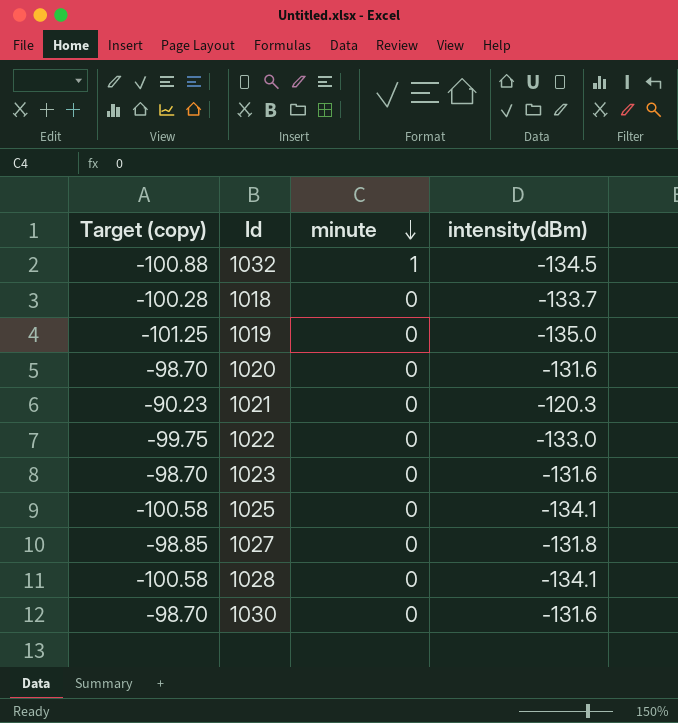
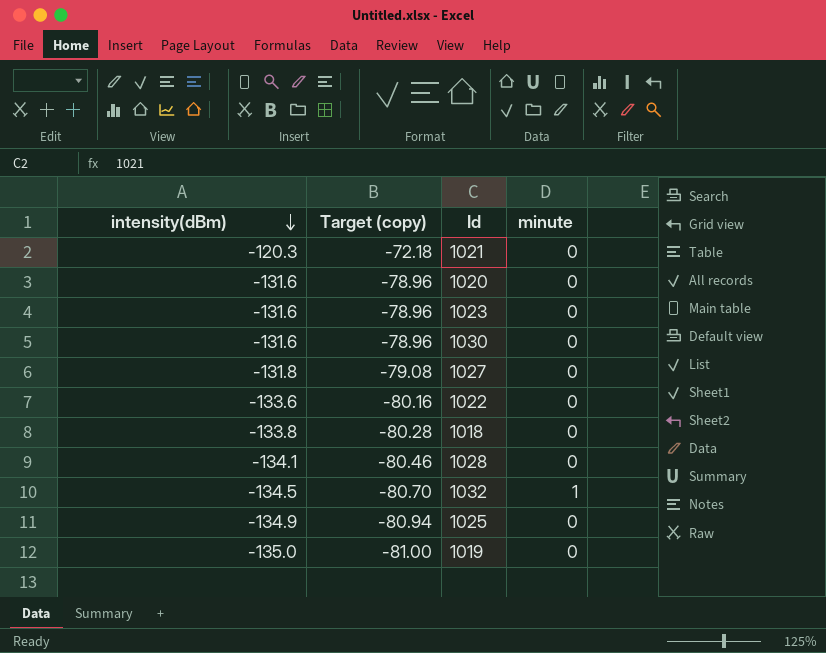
row order: minute descending -> intensity(dBm) descending
column intensity(dBm) | position: 4 -> 1
column Target (copy) | formula: [intensity(dBm)] * 0.75 -> [intensity(dBm)] * 0.6
1022 | intensity(dBm): -133.0 -> -133.6
1018 | intensity(dBm): -133.7 -> -133.8
1025 | intensity(dBm): -134.1 -> -134.9

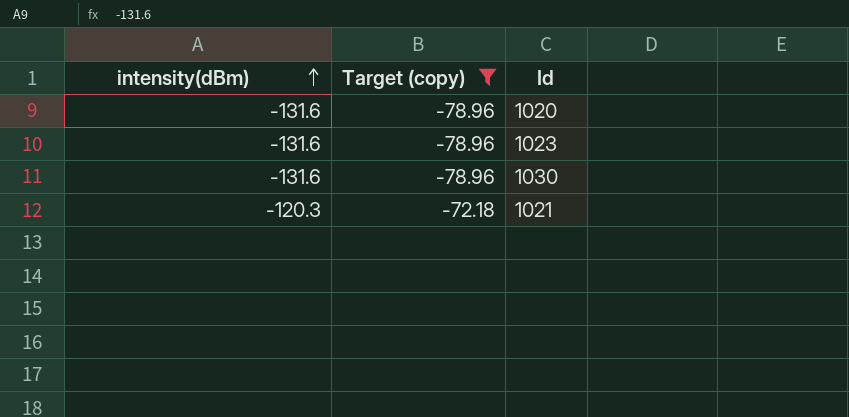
filter: none -> Target (copy) >= -78.96
row order: intensity(dBm) descending -> intensity(dBm) ascending
column minute | position: 4 -> none

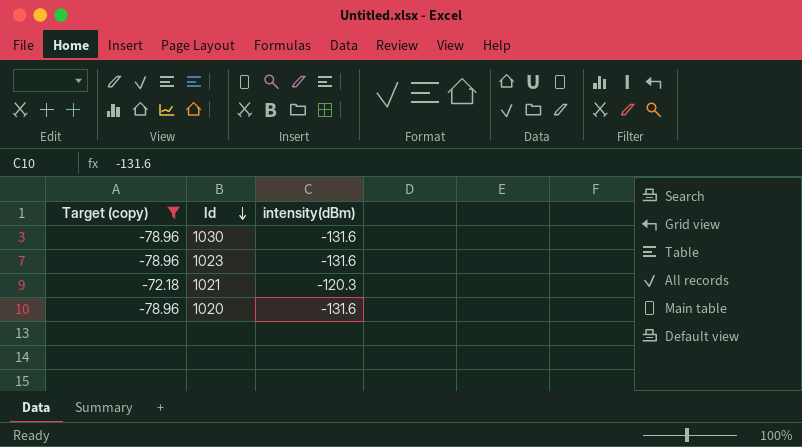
row order: intensity(dBm) ascending -> Id descending
column intensity(dBm) | position: 1 -> 3

